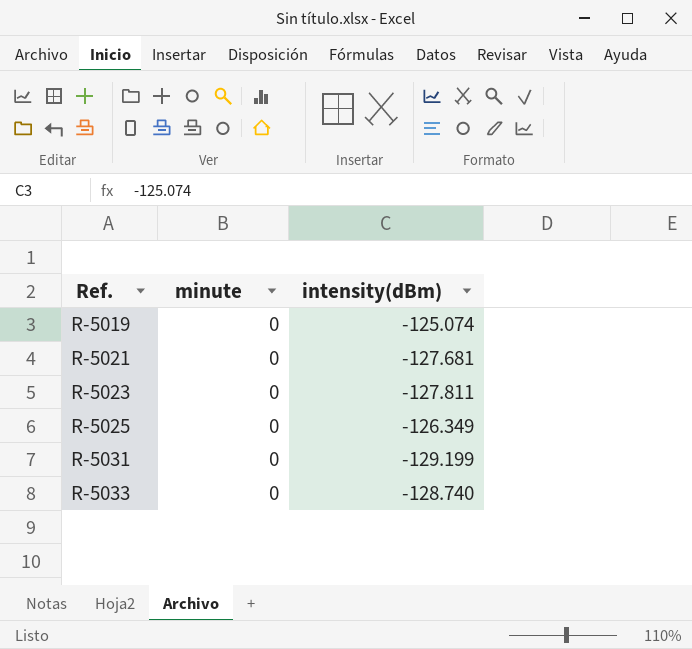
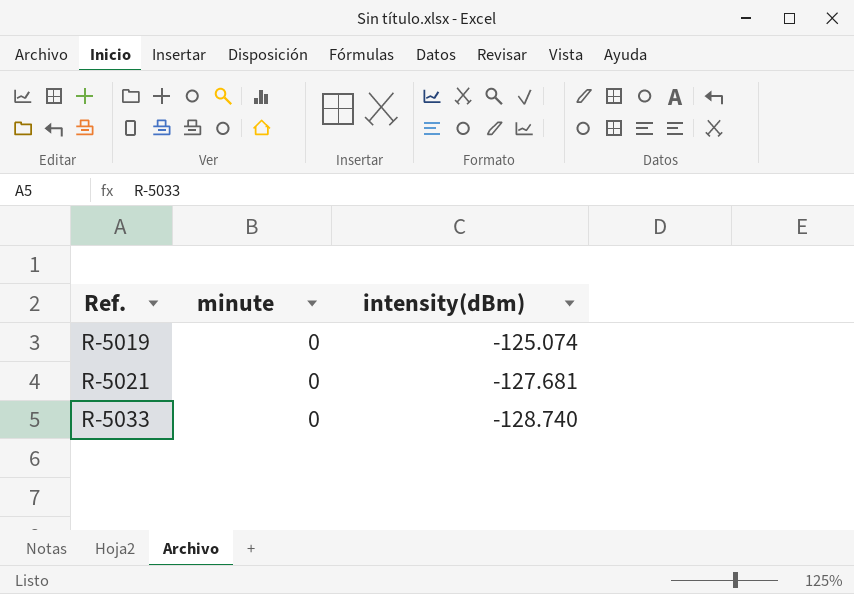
row R-5023: 0 | -127.811 -> none
row R-5025: 0 | -126.349 -> none
row R-5031: 0 | -129.199 -> none

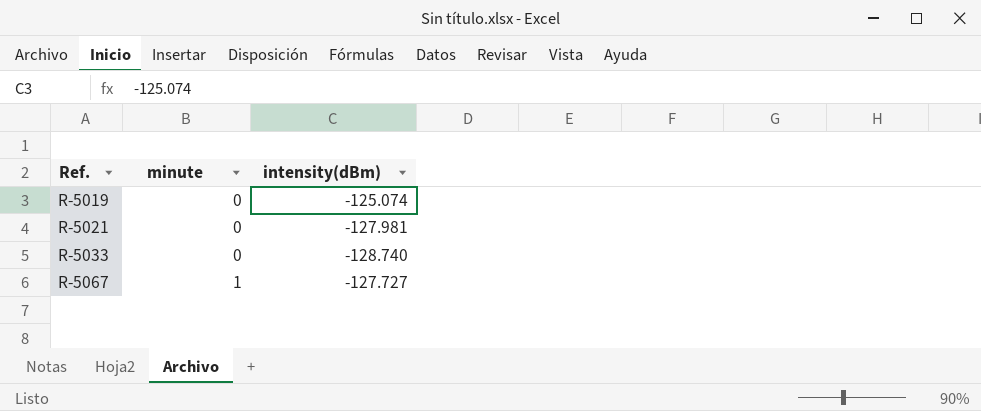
R-5021 | intensity(dBm): -127.681 -> -127.981
row R-5067: none -> 1 | -127.727

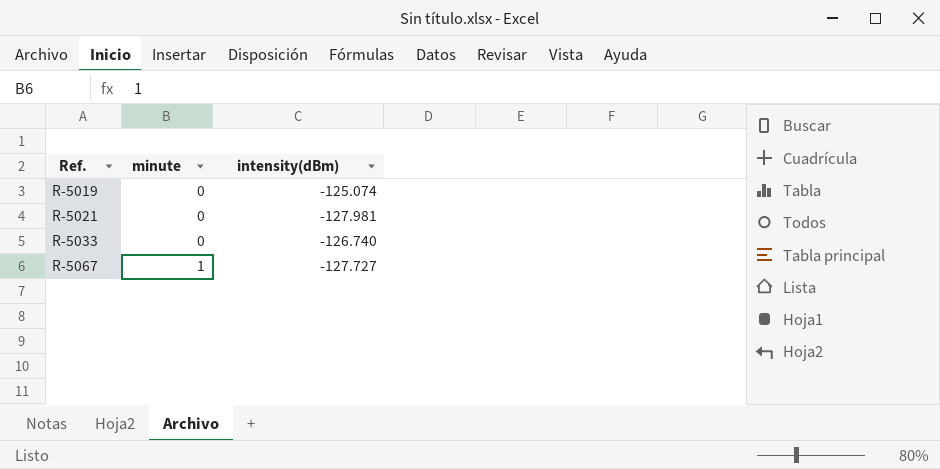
R-5033 | intensity(dBm): -128.740 -> -126.740

